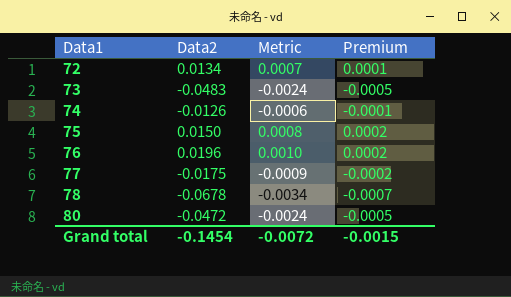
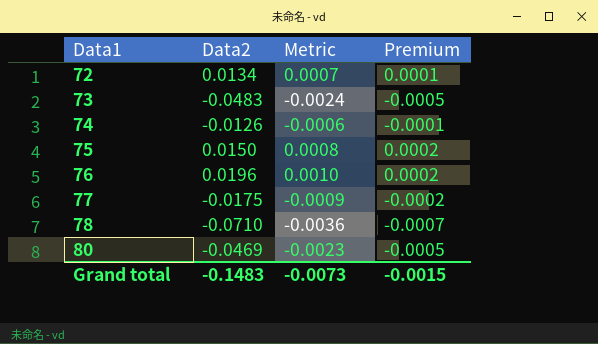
78 | Data2: -0.0678 -> -0.0710
78 | Metric: -0.0034 -> -0.0036
80 | Data2: -0.0472 -> -0.0469
80 | Metric: -0.0024 -> -0.0023
Grand total | Data2: -0.1454 -> -0.1483
Grand total | Metric: -0.0072 -> -0.0073

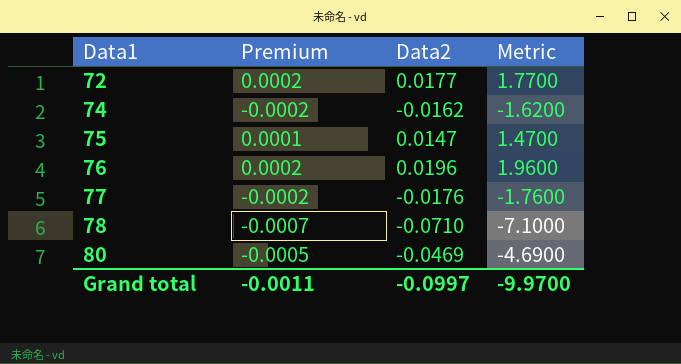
column Premium | position: 4 -> 2
column Metric | formula: [Data2] * 0.05 -> [Data2] * 100
row 73: -0.0483 | -0.0024 | -0.0005 -> none
72 | Premium: 0.0001 -> 0.0002
72 | Data2: 0.0134 -> 0.0177
74 | Premium: -0.0001 -> -0.0002
74 | Data2: -0.0126 -> -0.0162
75 | Premium: 0.0002 -> 0.0001
75 | Data2: 0.0150 -> 0.0147
77 | Data2: -0.0175 -> -0.0176
Grand total | Premium: -0.0015 -> -0.0011
Grand total | Data2: -0.1483 -> -0.0997
Grand total | Metric: -0.0073 -> -9.9700

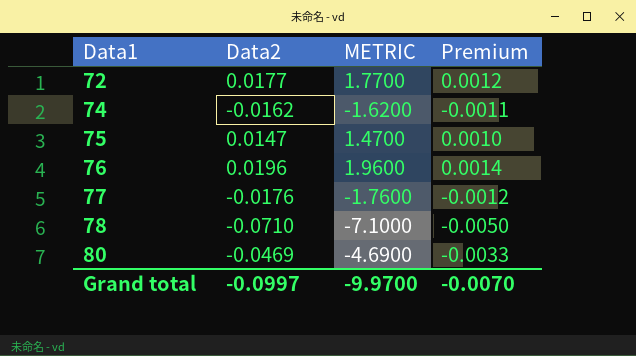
column name: Metric -> METRIC
column Premium | formula: [Data2] * 0.01 -> [Data2] * 0.07
column Premium | position: 2 -> 4
Grand total | Premium: -0.0011 -> -0.0070

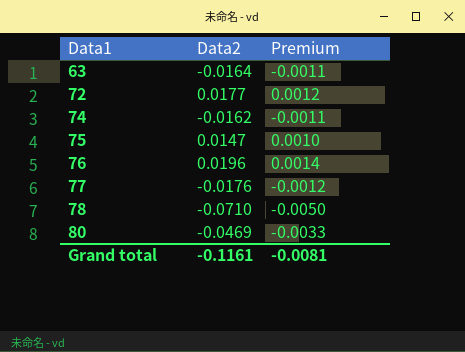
column METRIC | formula: [Data2] * 100 -> none
row 63: none -> -0.0164 | -0.0011
Grand total | Data2: -0.0997 -> -0.1161
Grand total | Premium: -0.0070 -> -0.0081

